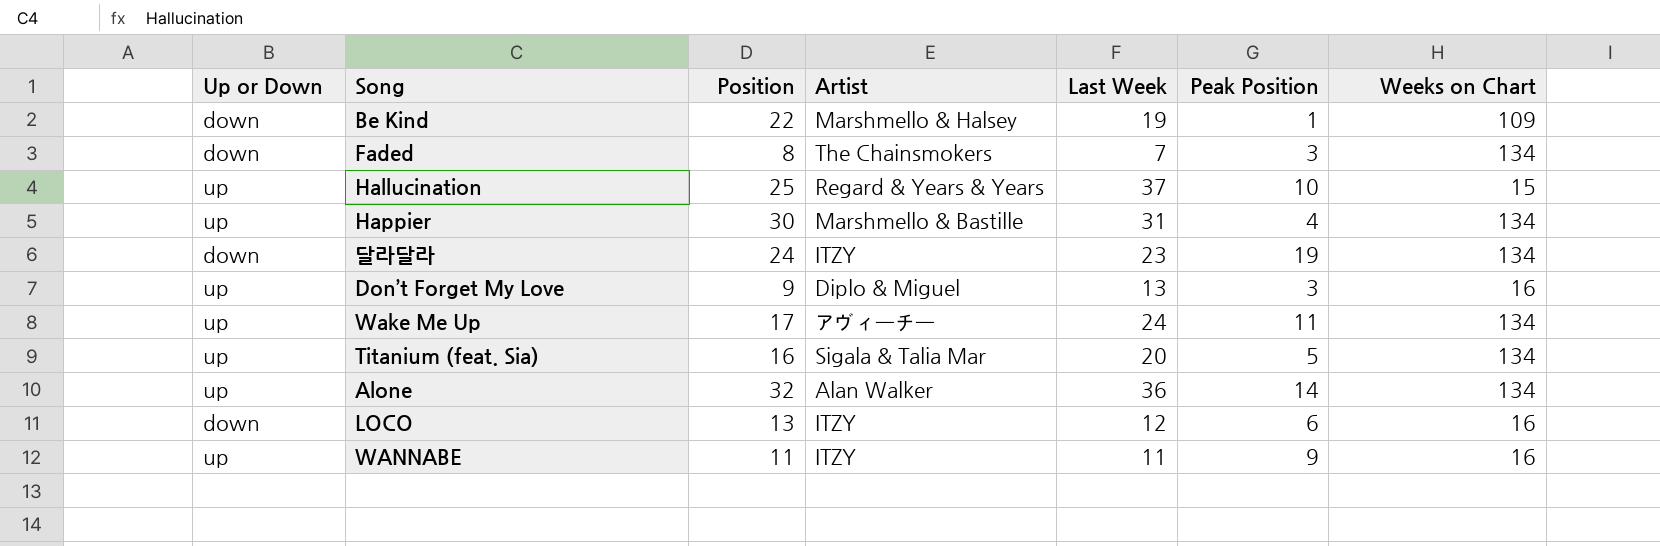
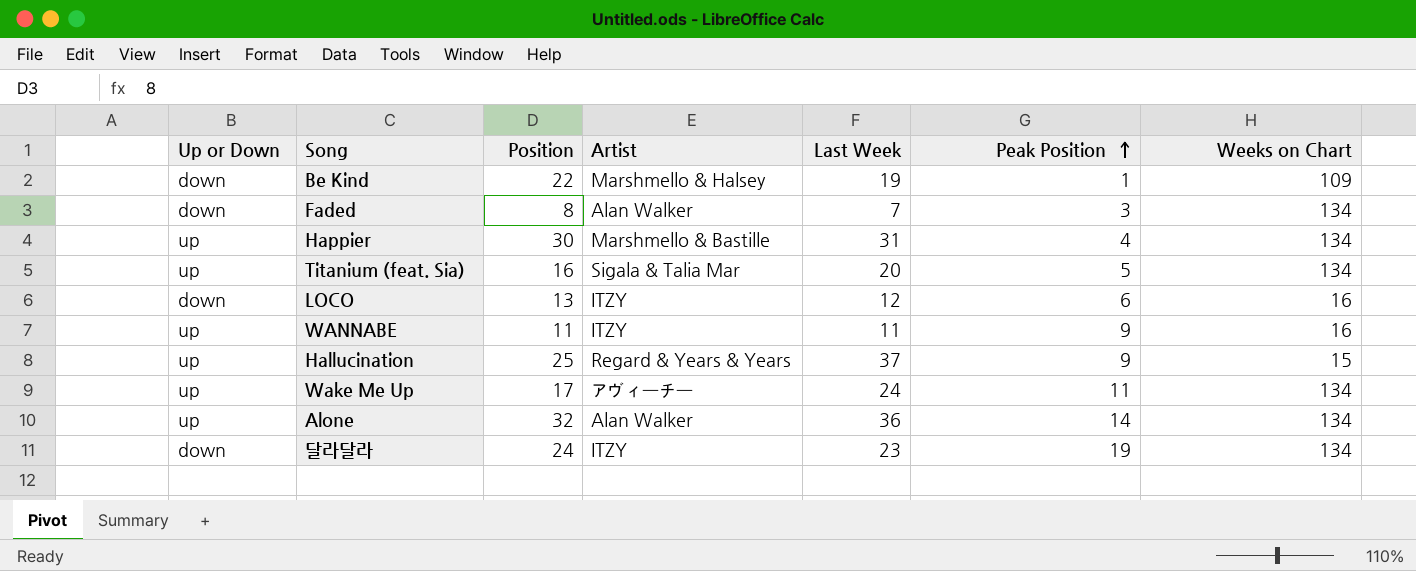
row order: none -> Peak Position ascending
row Don’t Forget My Love: up | 9 | Diplo & Miguel | 13 | 3 | 16 -> none
Faded | Artist: The Chainsmokers -> Alan Walker
Hallucination | Peak Position: 10 -> 9

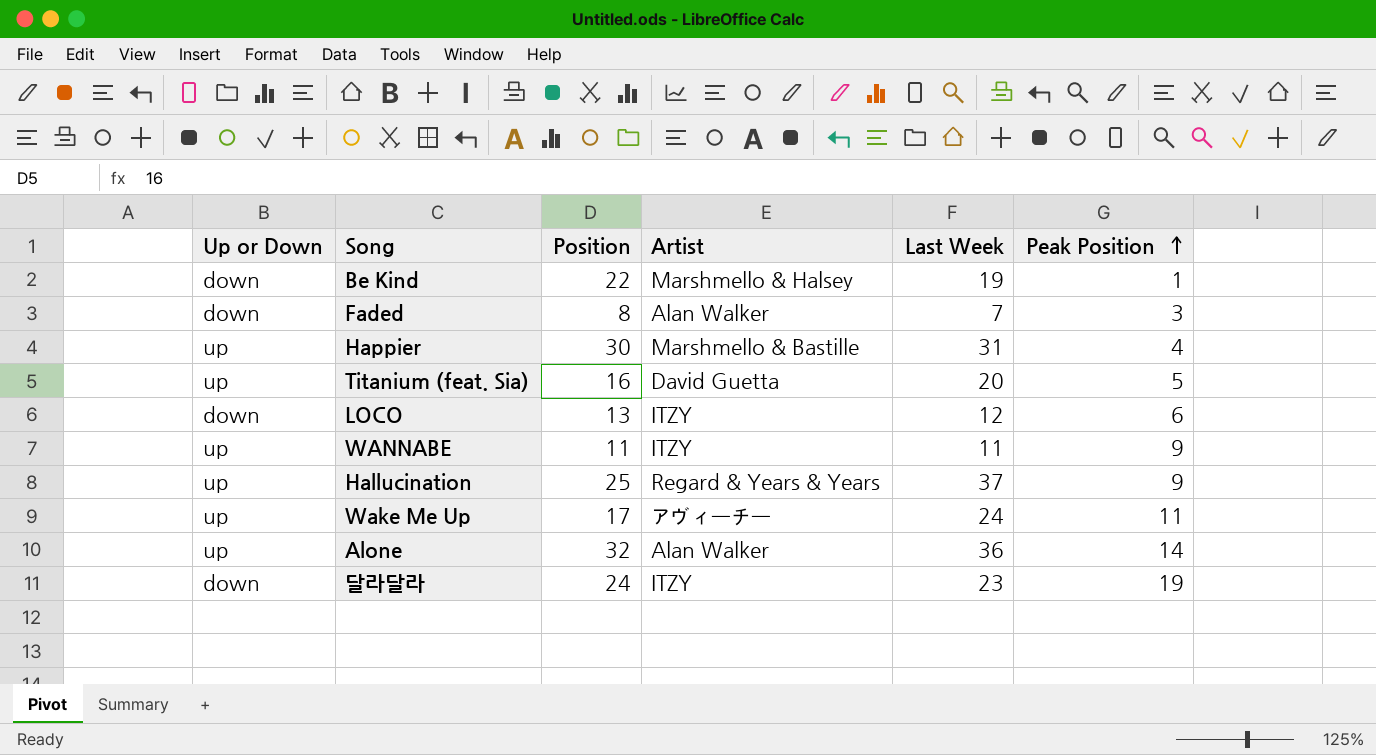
column Weeks on Chart | position: 7 -> none
Titanium (feat. Sia) | Artist: Sigala & Talia Mar -> David Guetta

